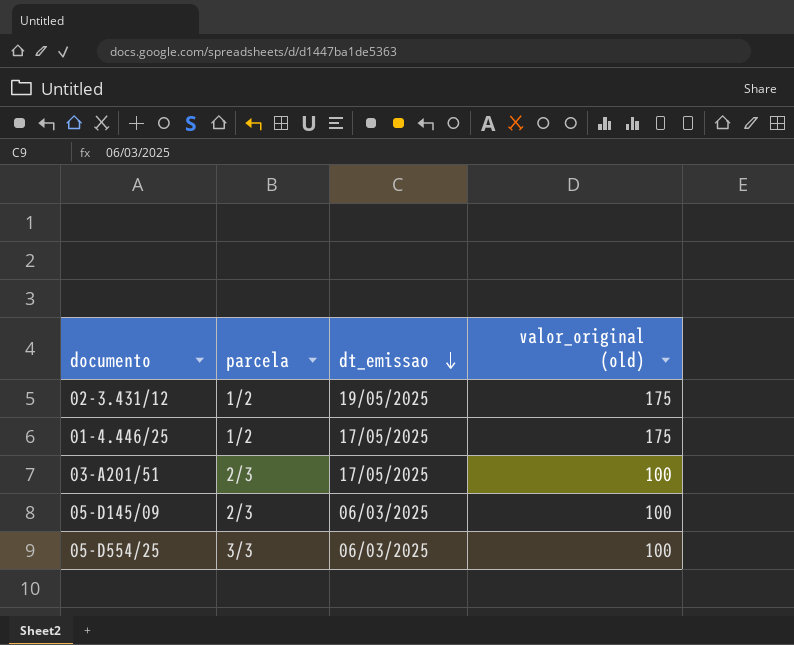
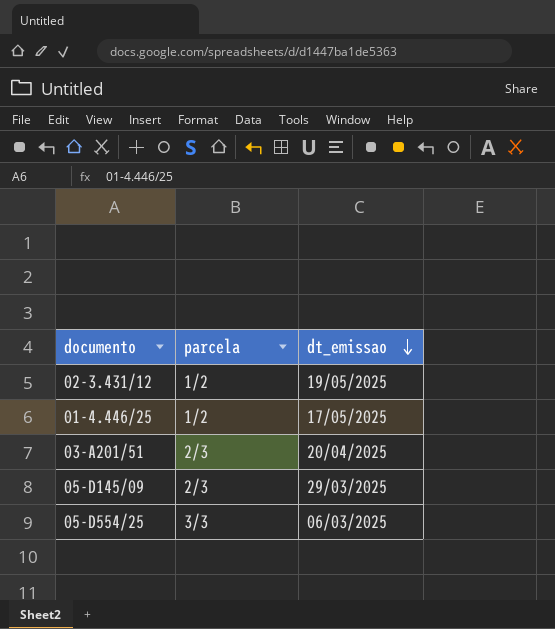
column valor_original (old) | position: 4 -> none
03-A201/51 | dt_emissao: 17/05/2025 -> 20/04/2025
05-D145/09 | dt_emissao: 06/03/2025 -> 29/03/2025

